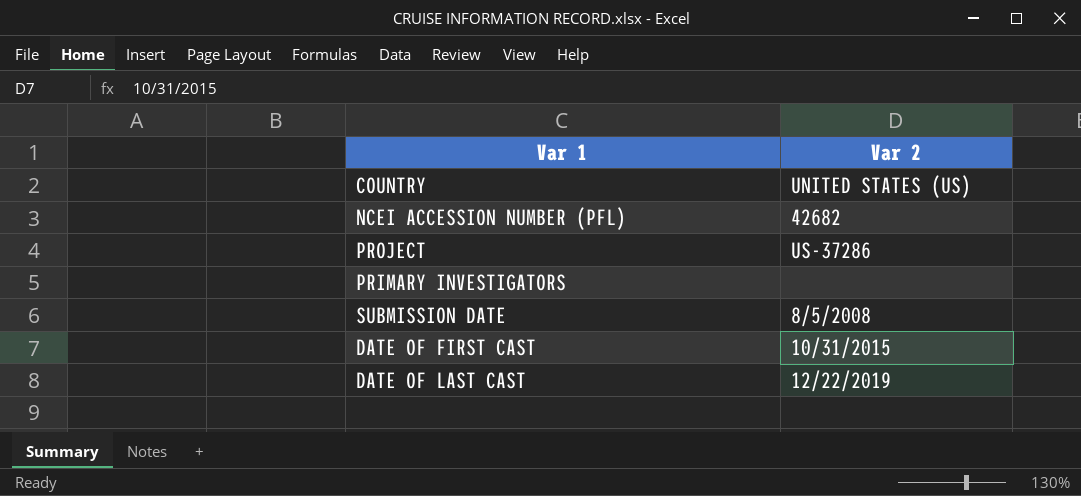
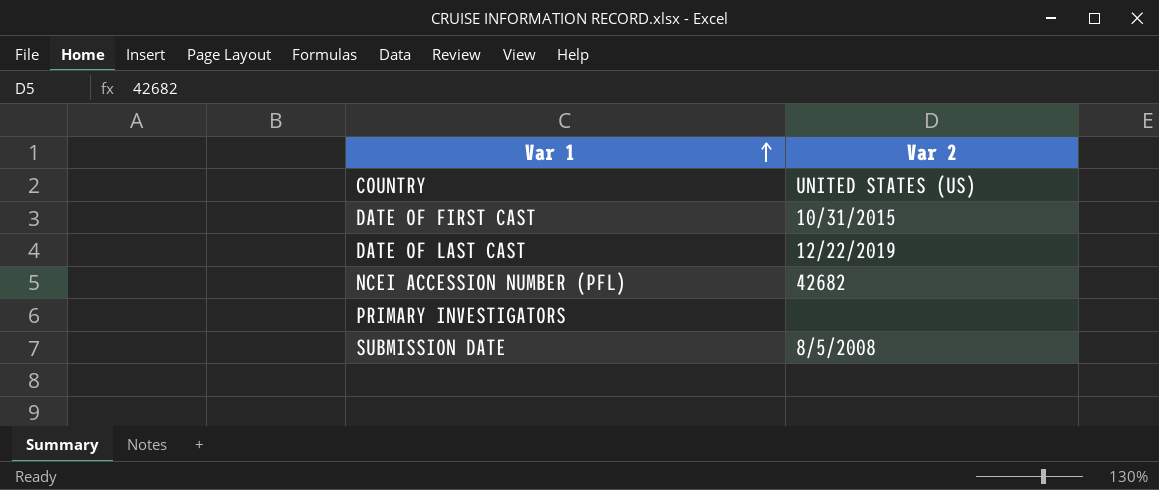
row order: none -> Var 1 ascending
row PROJECT: US-37286 -> none

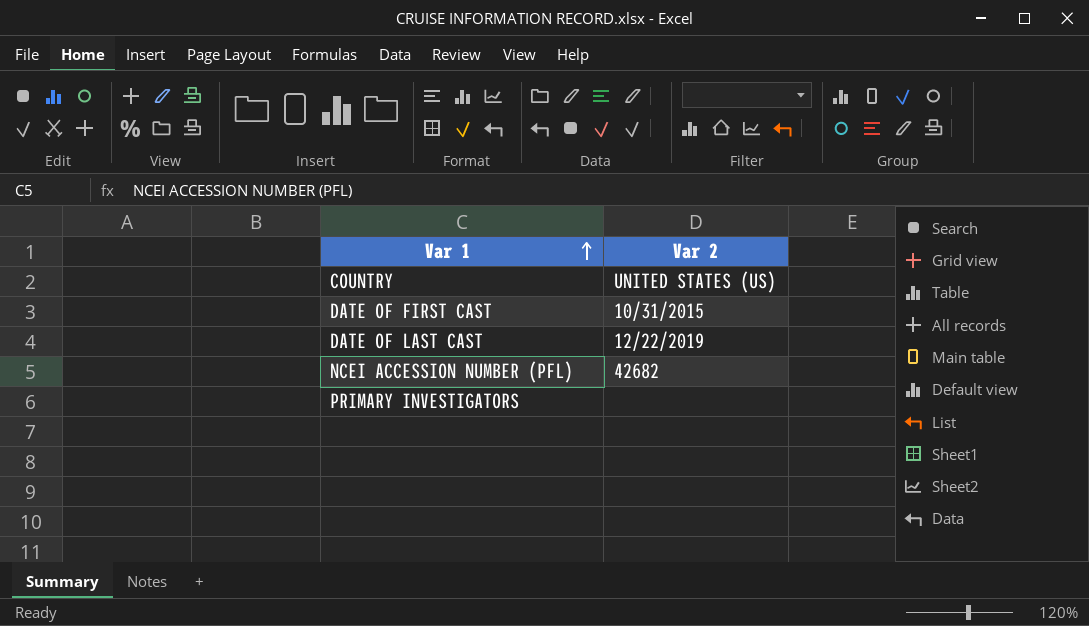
row SUBMISSION DATE: 8/5/2008 -> none

